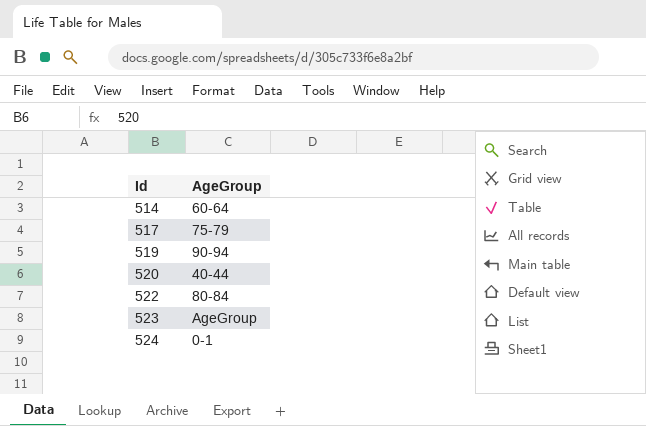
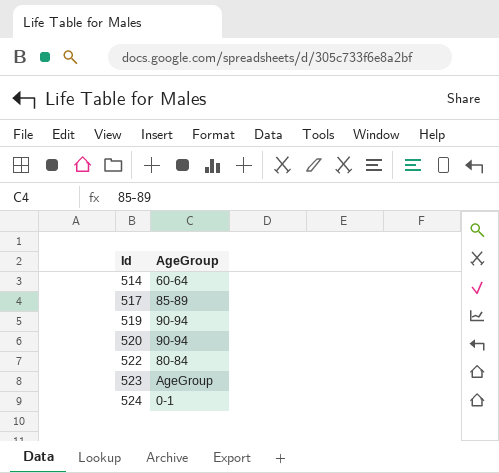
517 | AgeGroup: 75-79 -> 85-89
520 | AgeGroup: 40-44 -> 90-94

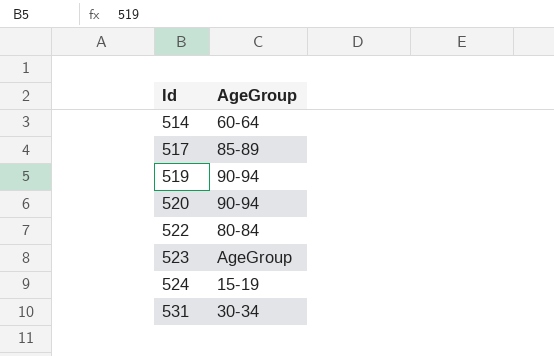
524 | AgeGroup: 0-1 -> 15-19
row 531: none -> 30-34

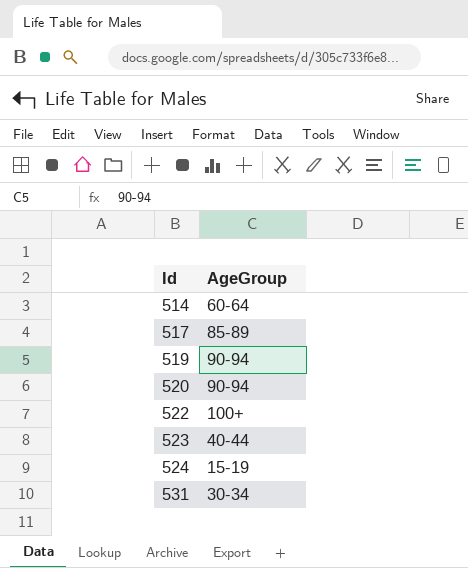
522 | AgeGroup: 80-84 -> 100+
523 | AgeGroup: AgeGroup -> 40-44

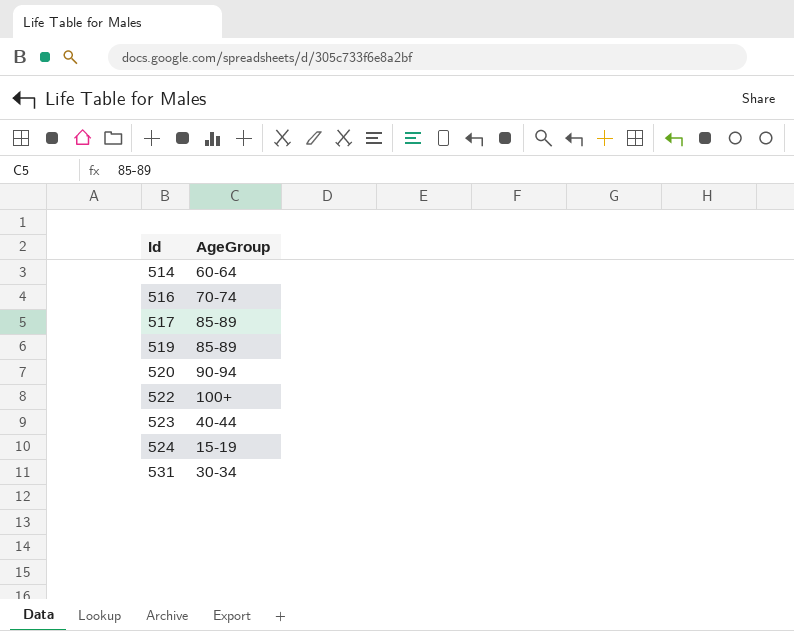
row 516: none -> 70-74
519 | AgeGroup: 90-94 -> 85-89

